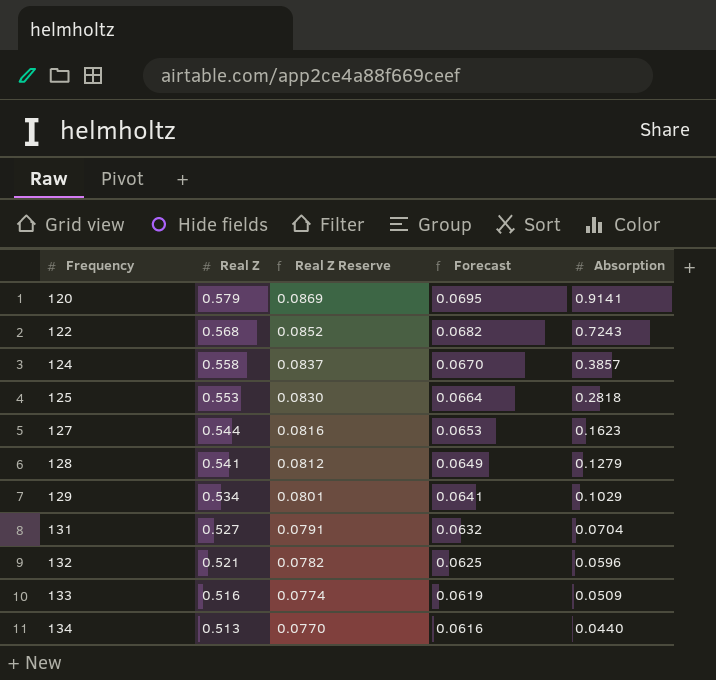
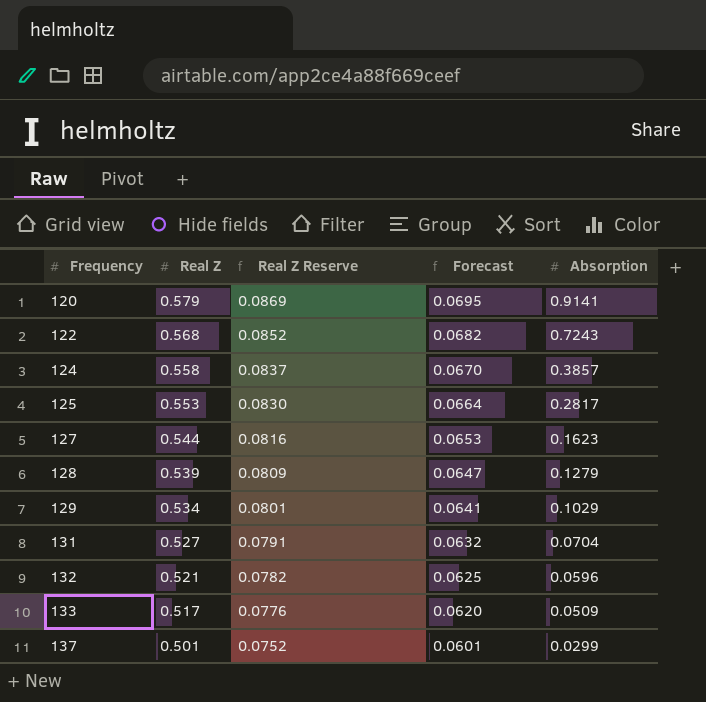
row 134: 0.513 | 0.0770 | 0.0616 | 0.0440 -> none
125 | Absorption: 0.2818 -> 0.2817
128 | Real Z: 0.541 -> 0.539
128 | Real Z Reserve: 0.0812 -> 0.0809
128 | Forecast: 0.0649 -> 0.0647
133 | Real Z: 0.516 -> 0.517
133 | Real Z Reserve: 0.0774 -> 0.0776
133 | Forecast: 0.0619 -> 0.0620
row 137: none -> 0.501 | 0.0752 | 0.0601 | 0.0299

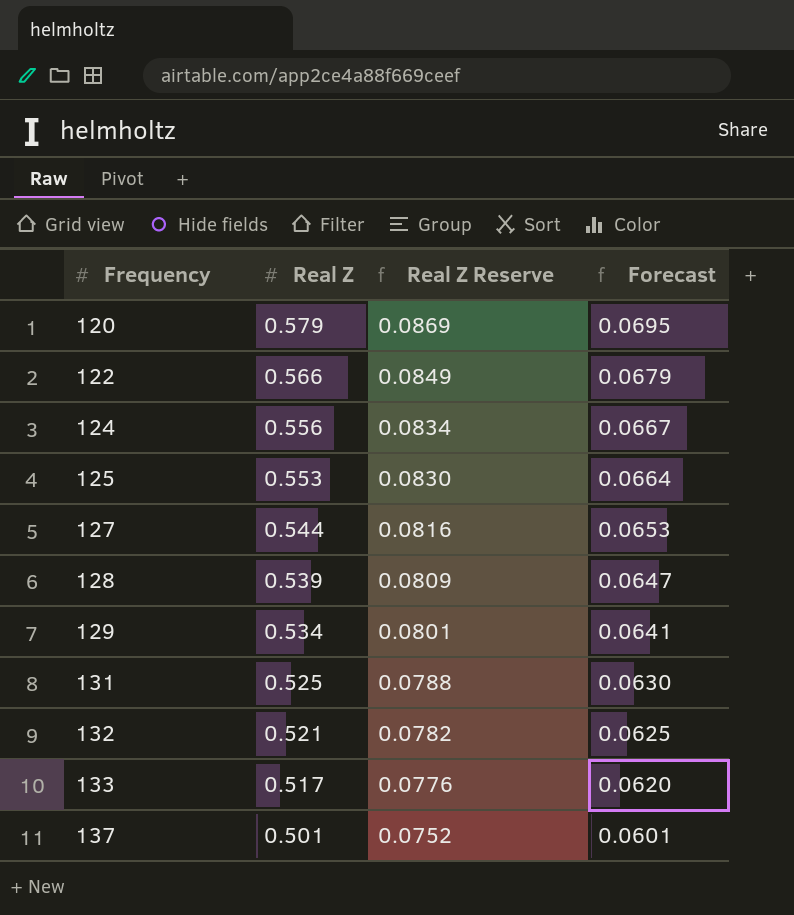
column Absorption | position: 5 -> none
122 | Real Z: 0.568 -> 0.566
122 | Real Z Reserve: 0.0852 -> 0.0849
122 | Forecast: 0.0682 -> 0.0679
124 | Real Z: 0.558 -> 0.556
124 | Real Z Reserve: 0.0837 -> 0.0834
124 | Forecast: 0.0670 -> 0.0667
131 | Real Z: 0.527 -> 0.525
131 | Real Z Reserve: 0.0791 -> 0.0788
131 | Forecast: 0.0632 -> 0.0630

